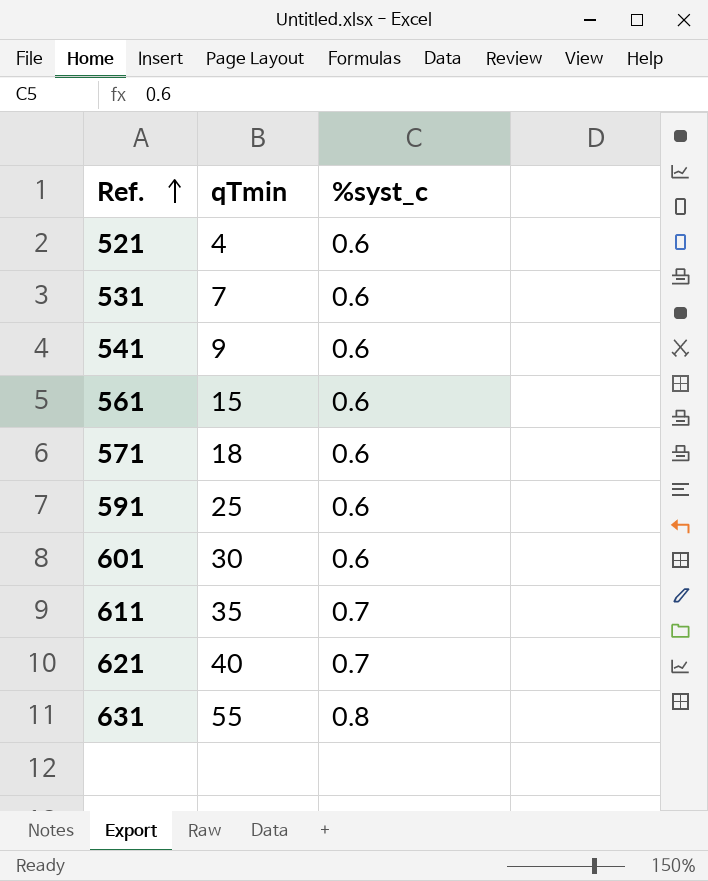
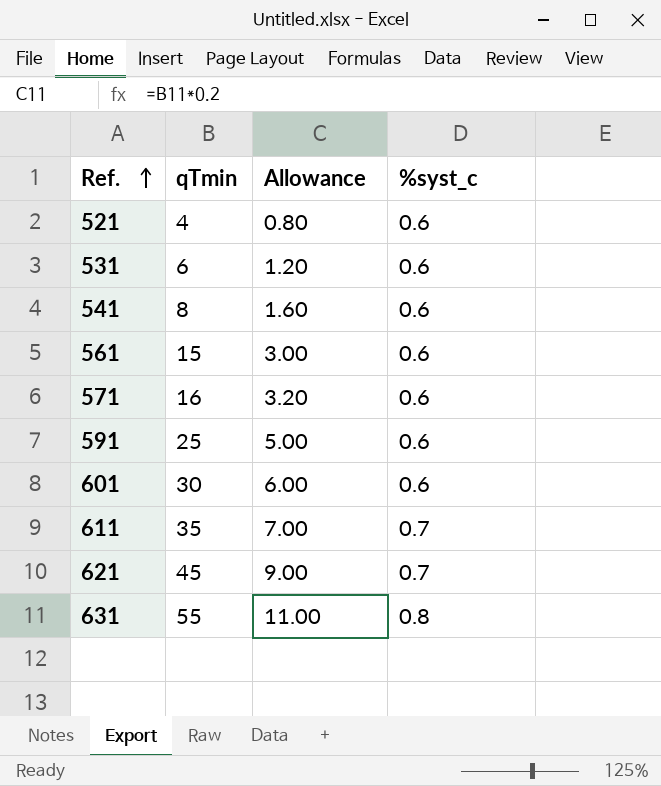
column Allowance | formula: none -> [qTmin] * 0.2
531 | qTmin: 7 -> 6
541 | qTmin: 9 -> 8
571 | qTmin: 18 -> 16
621 | qTmin: 40 -> 45

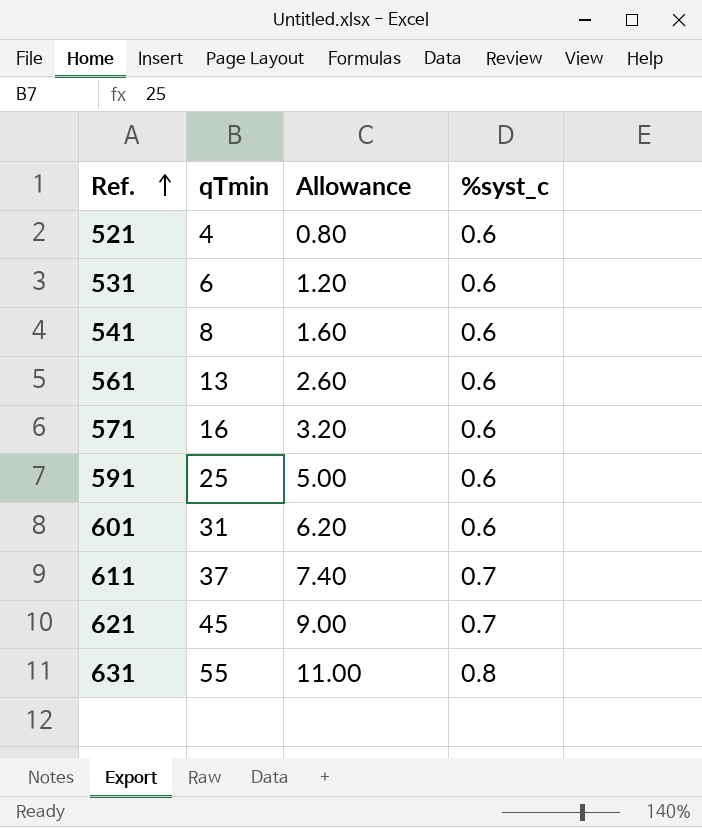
561 | qTmin: 15 -> 13
561 | Allowance: 3.00 -> 2.60
601 | qTmin: 30 -> 31
601 | Allowance: 6.00 -> 6.20
611 | qTmin: 35 -> 37
611 | Allowance: 7.00 -> 7.40

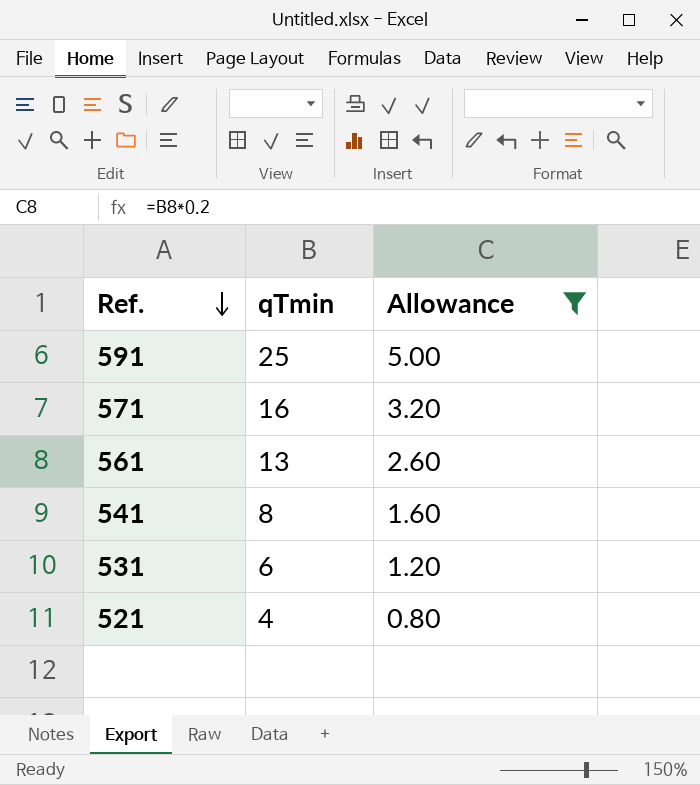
filter: none -> Allowance <= 5.00
row order: Ref. ascending -> Ref. descending
column %syst_c | position: 4 -> none

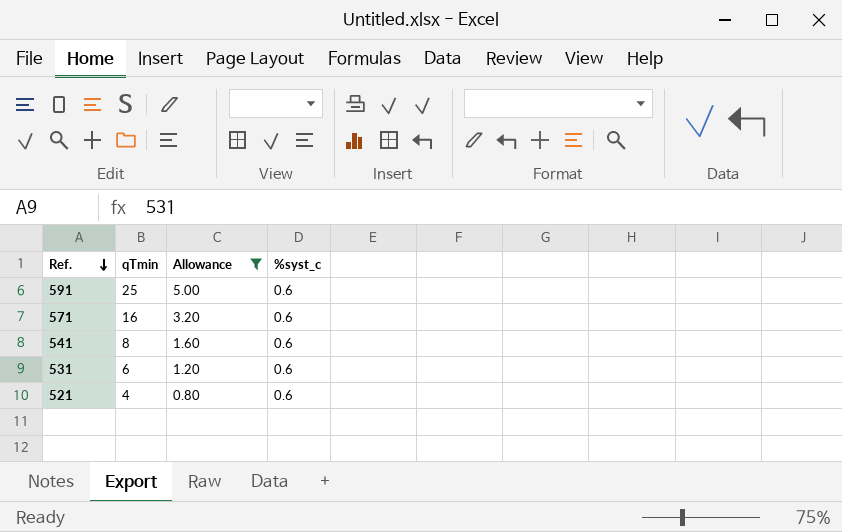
column %syst_c | position: none -> 4
row 561: 13 | 2.60 -> none

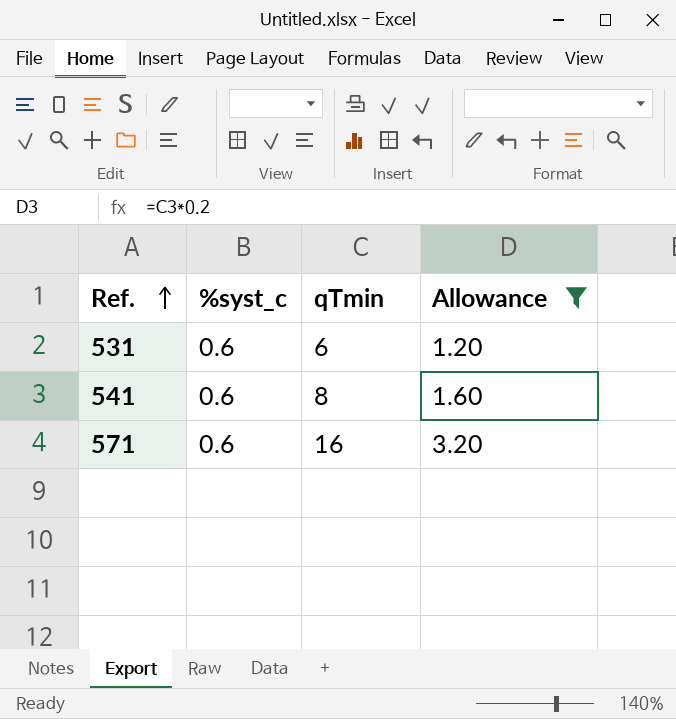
row order: Ref. descending -> Ref. ascending
column %syst_c | position: 4 -> 2
row 591: 25 | 5.00 | 0.6 -> none
row 521: 4 | 0.80 | 0.6 -> none

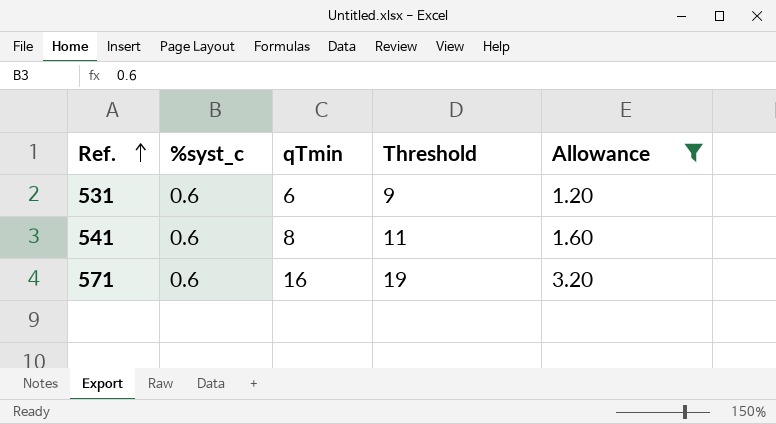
column Threshold | formula: none -> [qTmin] + 3

